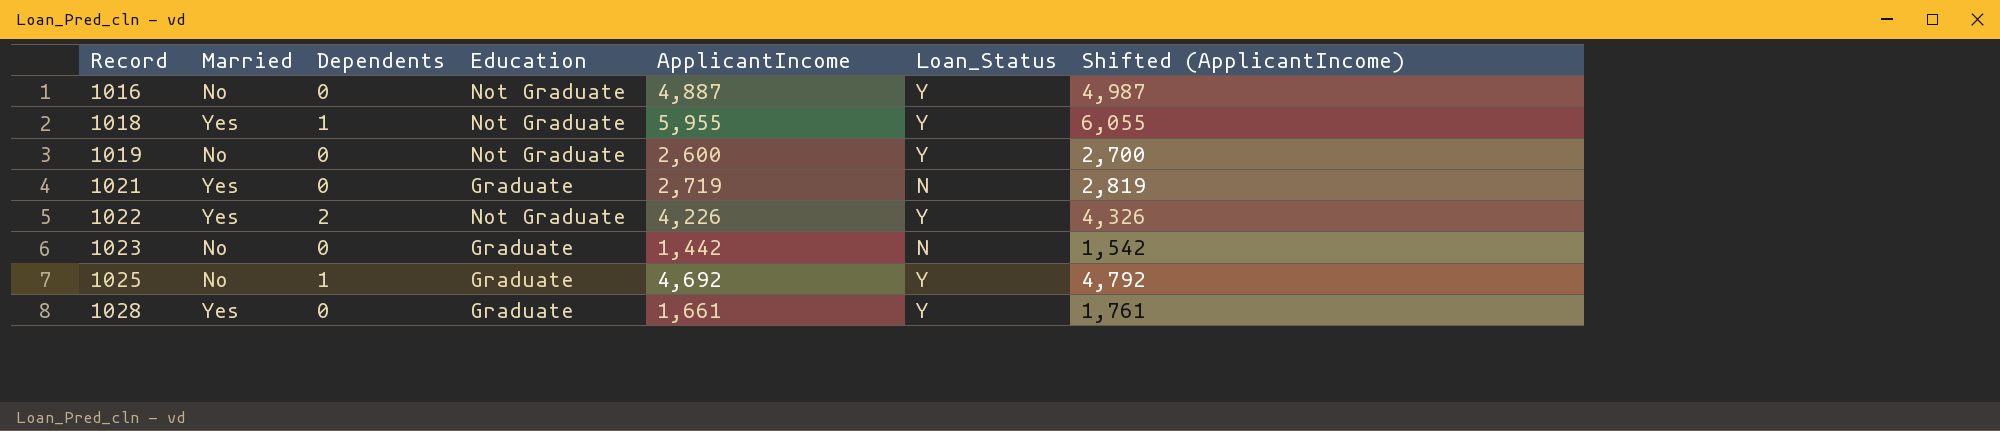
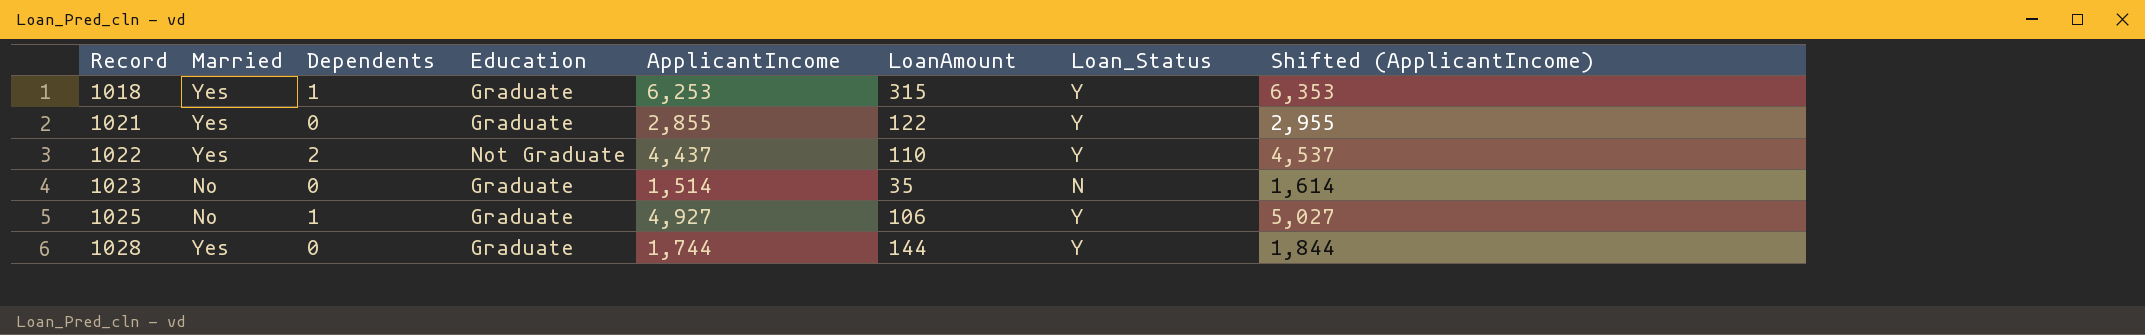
column LoanAmount | position: none -> 6
row 1016: No | 0 | Not Graduate | 4,887 | Y | 4,987 -> none
row 1019: No | 0 | Not Graduate | 2,600 | Y | 2,700 -> none
1018 | Education: Not Graduate -> Graduate
1018 | ApplicantIncome: 5,955 -> 6,253
1018 | Shifted (ApplicantIncome): 6,055 -> 6,353
1021 | ApplicantIncome: 2,719 -> 2,855
1021 | Loan_Status: N -> Y
1021 | Shifted (ApplicantIncome): 2,819 -> 2,955
1022 | ApplicantIncome: 4,226 -> 4,437
1022 | Shifted (ApplicantIncome): 4,326 -> 4,537
1023 | ApplicantIncome: 1,442 -> 1,514
1023 | Shifted (ApplicantIncome): 1,542 -> 1,614
1025 | ApplicantIncome: 4,692 -> 4,927
1025 | Shifted (ApplicantIncome): 4,792 -> 5,027
1028 | ApplicantIncome: 1,661 -> 1,744
1028 | Shifted (ApplicantIncome): 1,761 -> 1,844

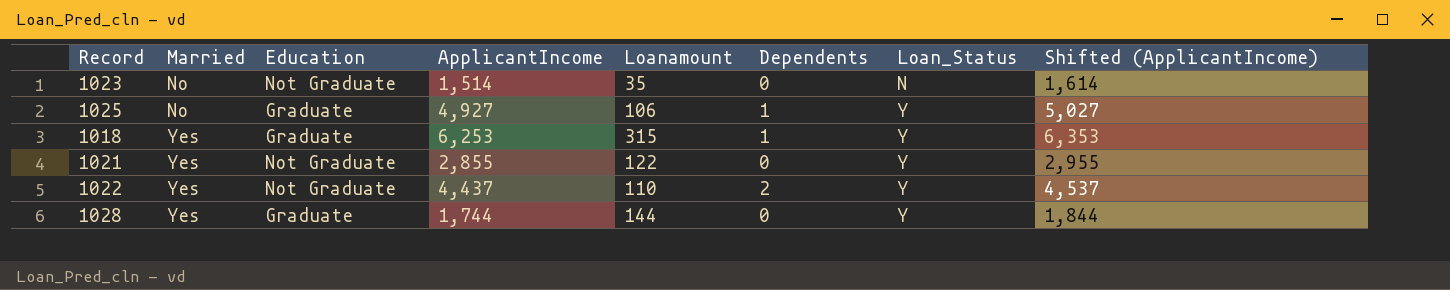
row order: Record ascending -> Married ascending
column name: LoanAmount -> Loanamount
column Dependents | position: 3 -> 6
1023 | Education: Graduate -> Not Graduate
1021 | Education: Graduate -> Not Graduate

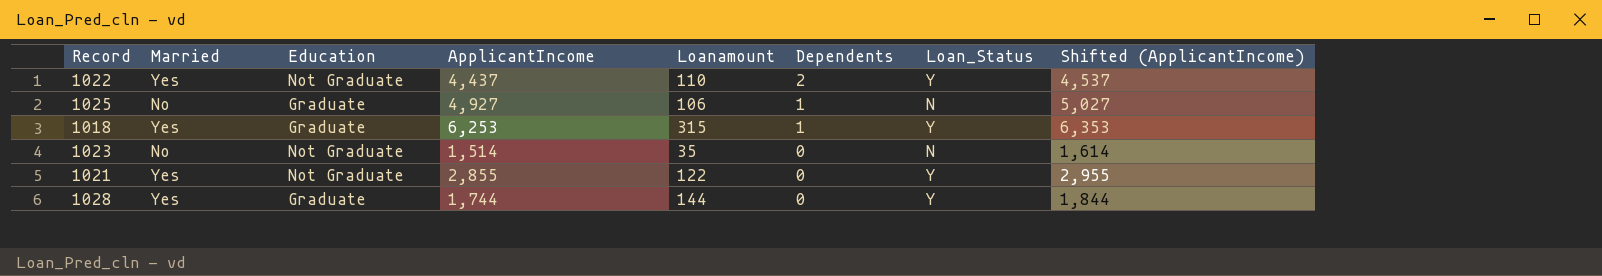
row order: Married ascending -> Dependents descending
1025 | Loan_Status: Y -> N

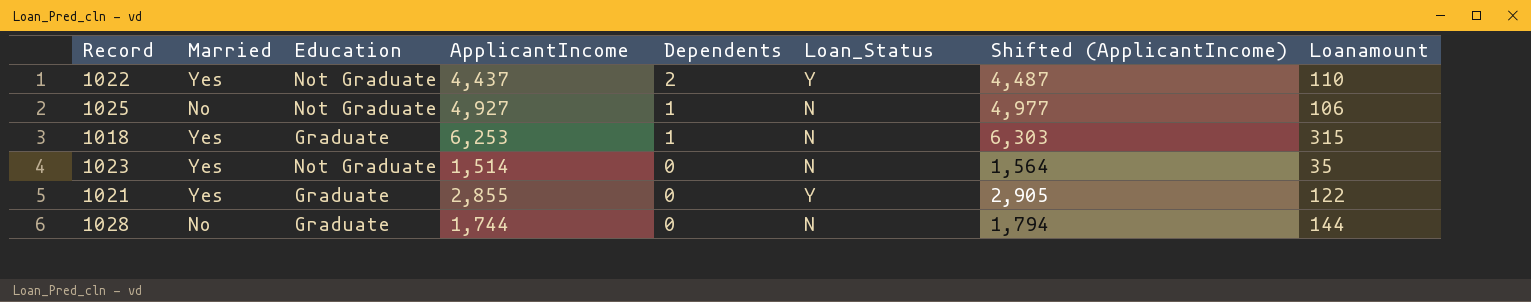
column Shifted (ApplicantIncome) | formula: [ApplicantIncome] + 100 -> [ApplicantIncome] + 50
column Loanamount | position: 5 -> 8
1025 | Education: Graduate -> Not Graduate
1018 | Loan_Status: Y -> N
1023 | Married: No -> Yes
1021 | Education: Not Graduate -> Graduate
1028 | Married: Yes -> No
1028 | Loan_Status: Y -> N

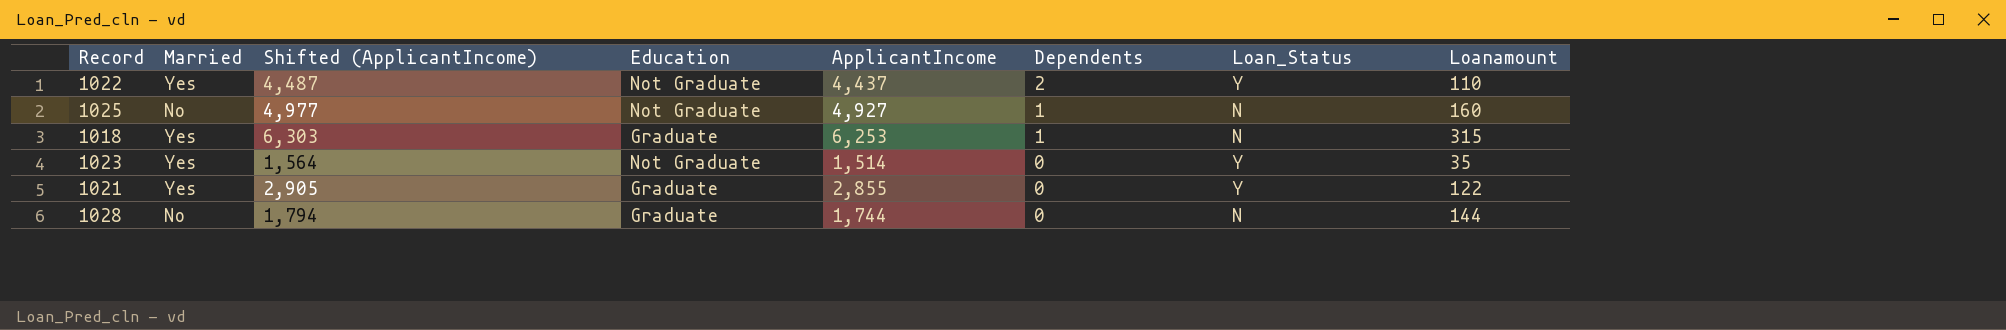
column Shifted (ApplicantIncome) | position: 7 -> 3
1025 | Loanamount: 106 -> 160
1023 | Loan_Status: N -> Y

